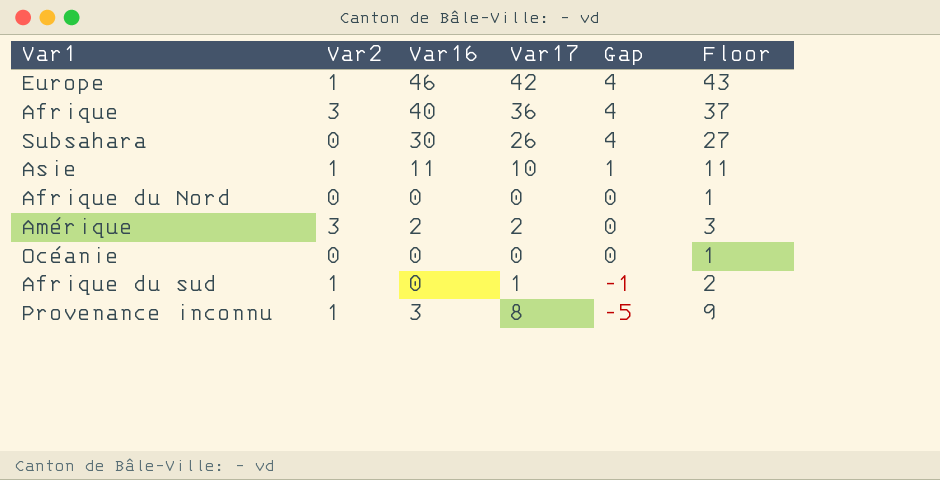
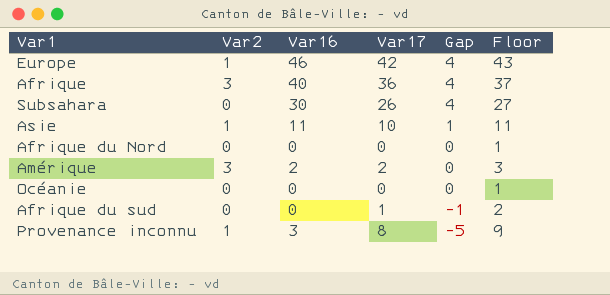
Afrique du sud | Var2: 1 -> 0

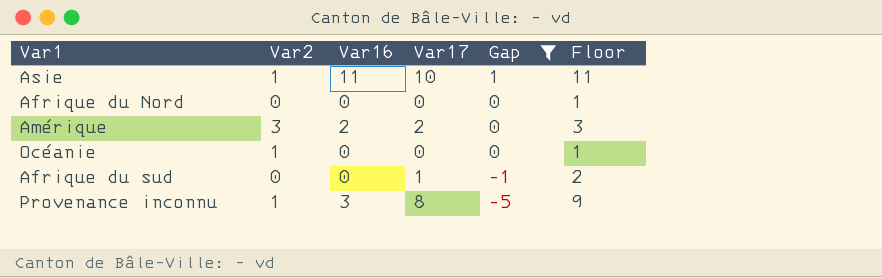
filter: none -> Gap != 4
Océanie | Var2: 0 -> 1

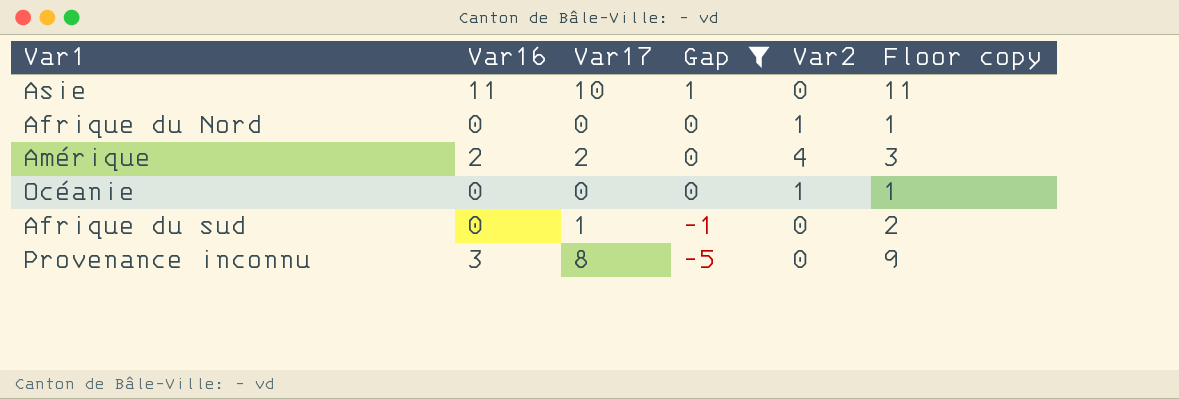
column Var2 | position: 2 -> 5
column name: Floor -> Floor copy
Asie | Var2: 1 -> 0
Afrique du Nord | Var2: 0 -> 1
Amérique | Var2: 3 -> 4
Provenance inconnu | Var2: 1 -> 0

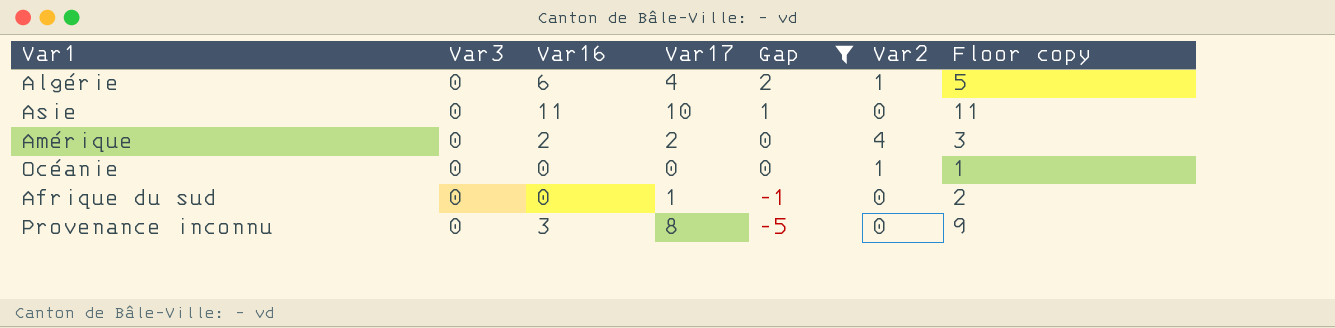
column Var3 | position: none -> 2
row Afrique du Nord: 0 | 0 | 0 | 1 | 1 -> none
row Algérie: none -> 0 | 6 | 4 | 2 | 1 | 5

